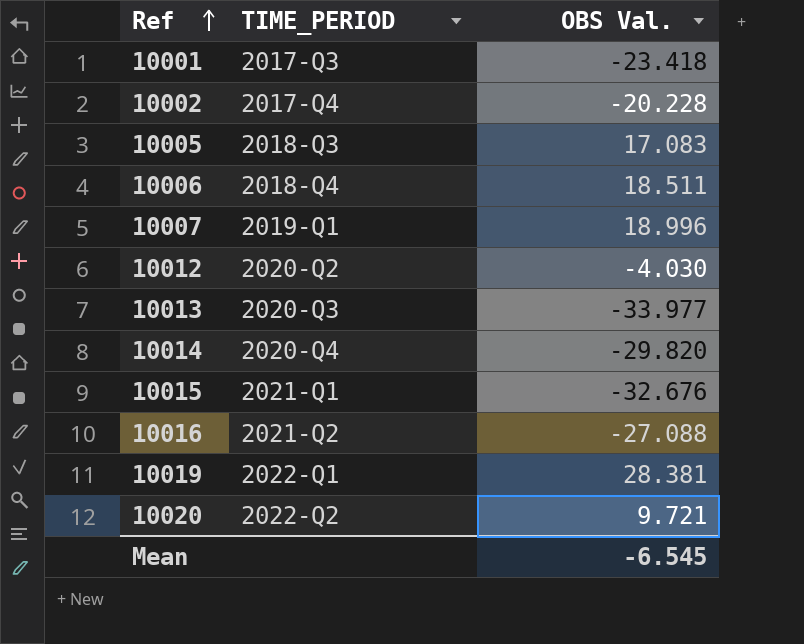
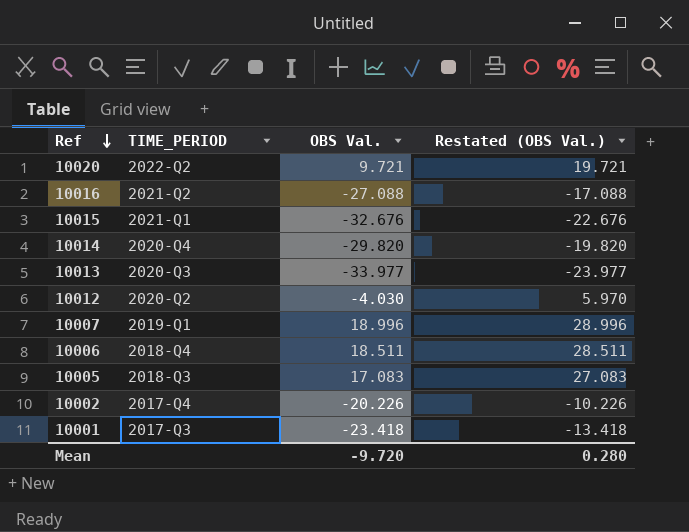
row order: Ref ascending -> Ref descending
column Restated (OBS Val.) | formula: none -> [OBS Val.] + 10
row 10019: 2022-Q1 | 28.381 -> none
10002 | OBS Val.: -20.228 -> -20.226
Mean | OBS Val.: -6.545 -> -9.720

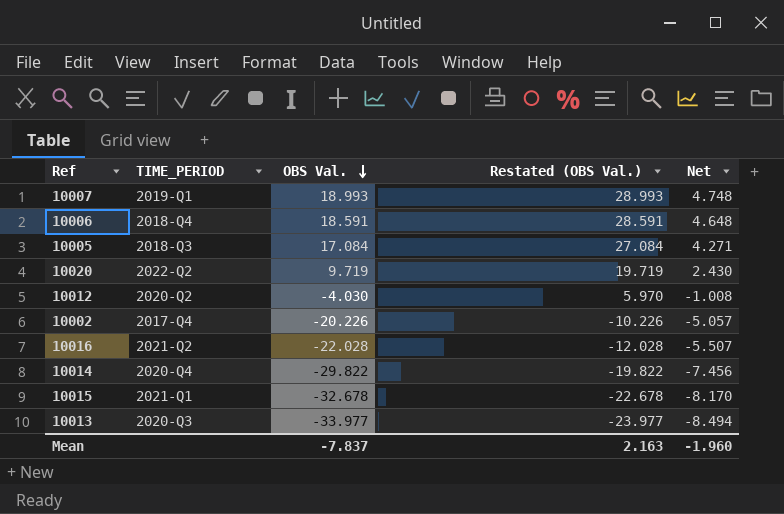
row order: Ref descending -> OBS Val. descending
column Net | formula: none -> [OBS Val.] * 0.25
row 10001: 2017-Q3 | -23.418 | -13.418 -> none
10007 | OBS Val.: 18.996 -> 18.993
10007 | Restated (OBS Val.): 28.996 -> 28.993
10006 | OBS Val.: 18.511 -> 18.591
10006 | Restated (OBS Val.): 28.511 -> 28.591
10005 | OBS Val.: 17.083 -> 17.084
10005 | Restated (OBS Val.): 27.083 -> 27.084
10020 | OBS Val.: 9.721 -> 9.719
10020 | Restated (OBS Val.): 19.721 -> 19.719
10016 | OBS Val.: -27.088 -> -22.028
10016 | Restated (OBS Val.): -17.088 -> -12.028
10014 | OBS Val.: -29.820 -> -29.822
10014 | Restated (OBS Val.): -19.820 -> -19.822
10015 | OBS Val.: -32.676 -> -32.678
10015 | Restated (OBS Val.): -22.676 -> -22.678
Mean | OBS Val.: -9.720 -> -7.837
Mean | Restated (OBS Val.): 0.280 -> 2.163

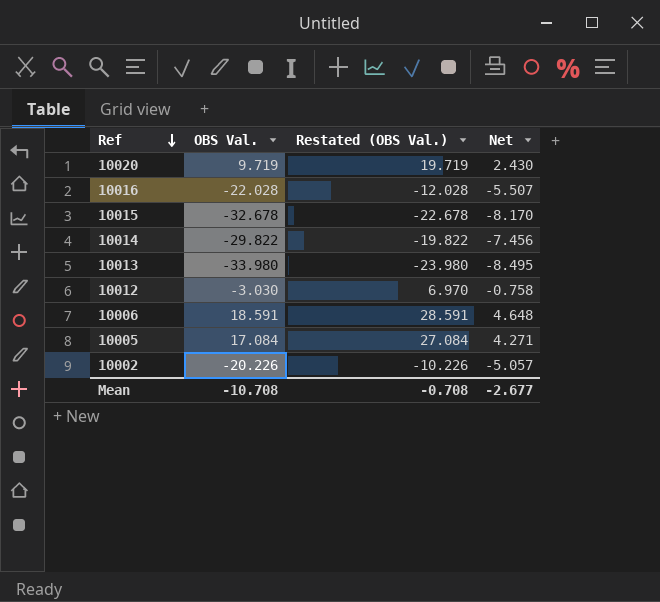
row order: OBS Val. descending -> Ref descending
column TIME_PERIOD | position: 2 -> none
row 10007: 2019-Q1 | 18.993 | 28.993 | 4.748 -> none
10013 | OBS Val.: -33.977 -> -33.980
10013 | Restated (OBS Val.): -23.977 -> -23.980
10013 | Net: -8.494 -> -8.495
10012 | OBS Val.: -4.030 -> -3.030
10012 | Restated (OBS Val.): 5.970 -> 6.970
10012 | Net: -1.008 -> -0.758
Mean | OBS Val.: -7.837 -> -10.708
Mean | Restated (OBS Val.): 2.163 -> -0.708
Mean | Net: -1.960 -> -2.677

